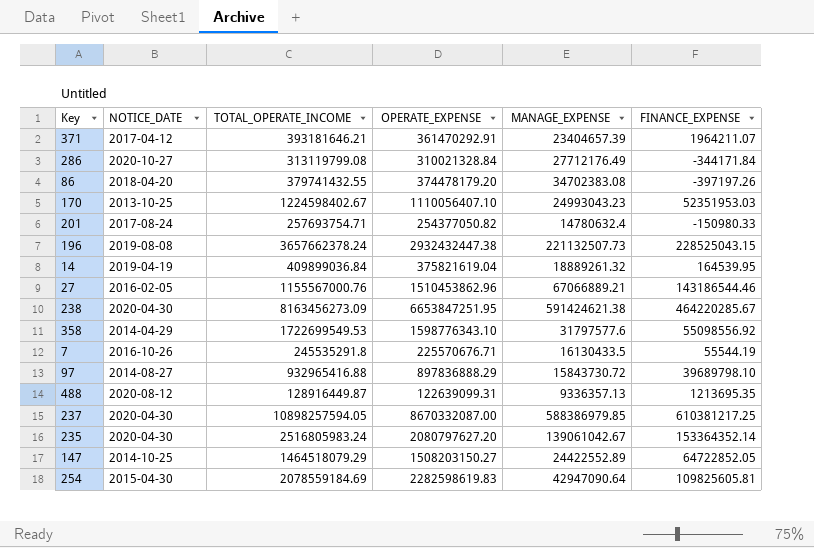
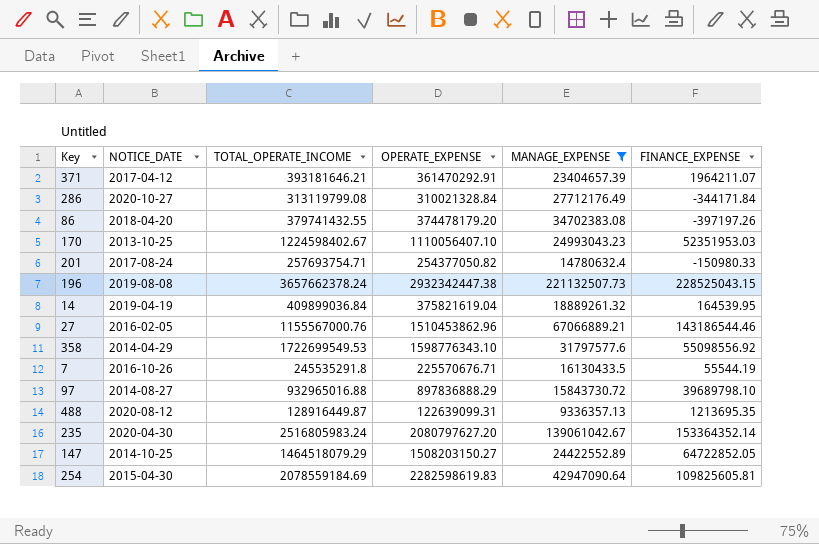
filter: none -> MANAGE_EXPENSE <= 221132507.73
196 | OPERATE_EXPENSE: 2932432447.38 -> 2932342447.38
97 | TOTAL_OPERATE_INCOME: 932965416.88 -> 932965016.88

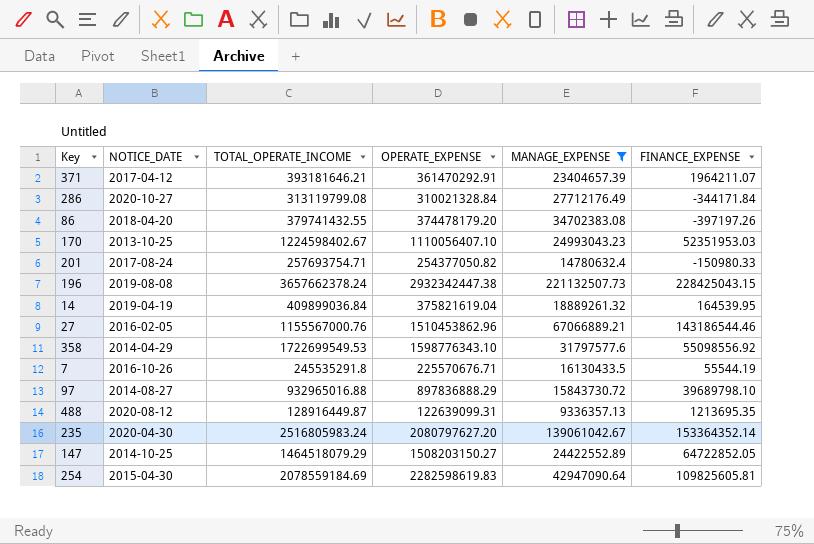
196 | FINANCE_EXPENSE: 228525043.15 -> 228425043.15

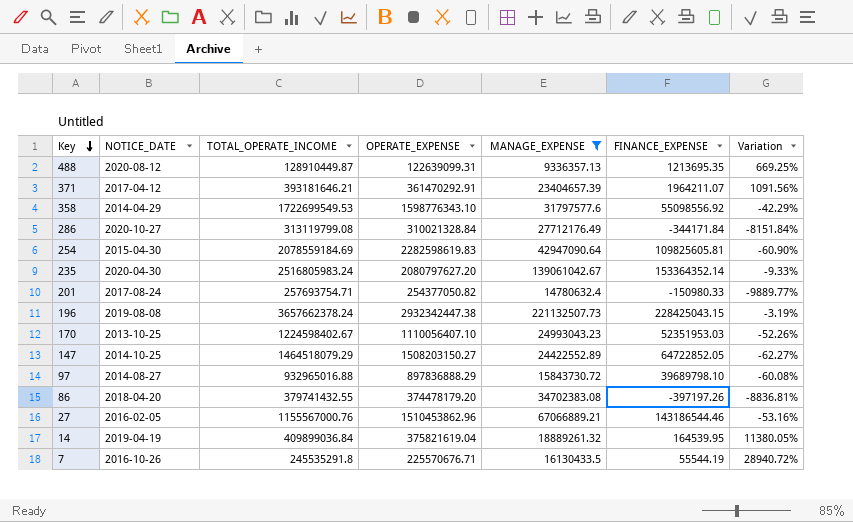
row order: none -> Key descending
column Variation | formula: none -> ([MANAGE_EXPENSE] - [FINANCE_EXPENSE]) / [FINANCE_EXPENSE]
488 | TOTAL_OPERATE_INCOME: 128916449.87 -> 128910449.87

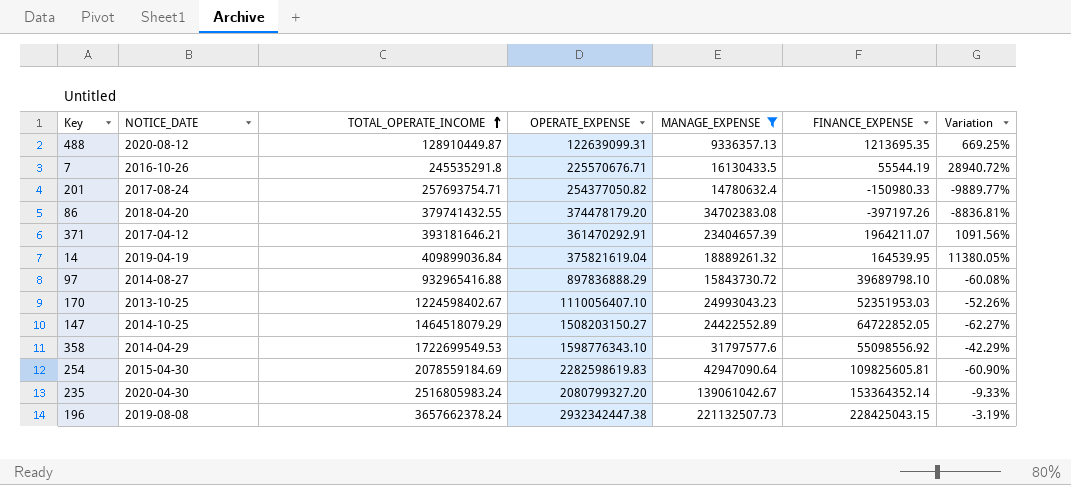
row order: Key descending -> TOTAL_OPERATE_INCOME ascending
row 286: 2020-10-27 | 313119799.08 | 310021328.84 | 27712176.49 | -344171.84 | -8151.84% -> none
row 27: 2016-02-05 | 1155567000.76 | 1510453862.96 | 67066889.21 | 143186544.46 | -53.16% -> none
97 | TOTAL_OPERATE_INCOME: 932965016.88 -> 932965416.88
235 | OPERATE_EXPENSE: 2080797627.20 -> 2080799327.20

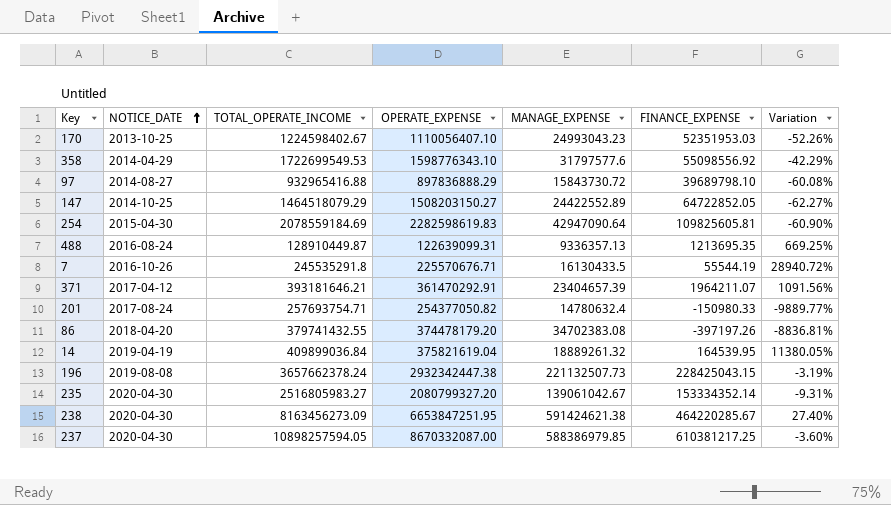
filter: MANAGE_EXPENSE <= 221132507.73 -> none
row order: TOTAL_OPERATE_INCOME ascending -> NOTICE_DATE ascending
488 | NOTICE_DATE: 2020-08-12 -> 2016-08-24
235 | TOTAL_OPERATE_INCOME: 2516805983.24 -> 2516805983.27
235 | FINANCE_EXPENSE: 153364352.14 -> 153334352.14
235 | Variation: -9.33% -> -9.31%

